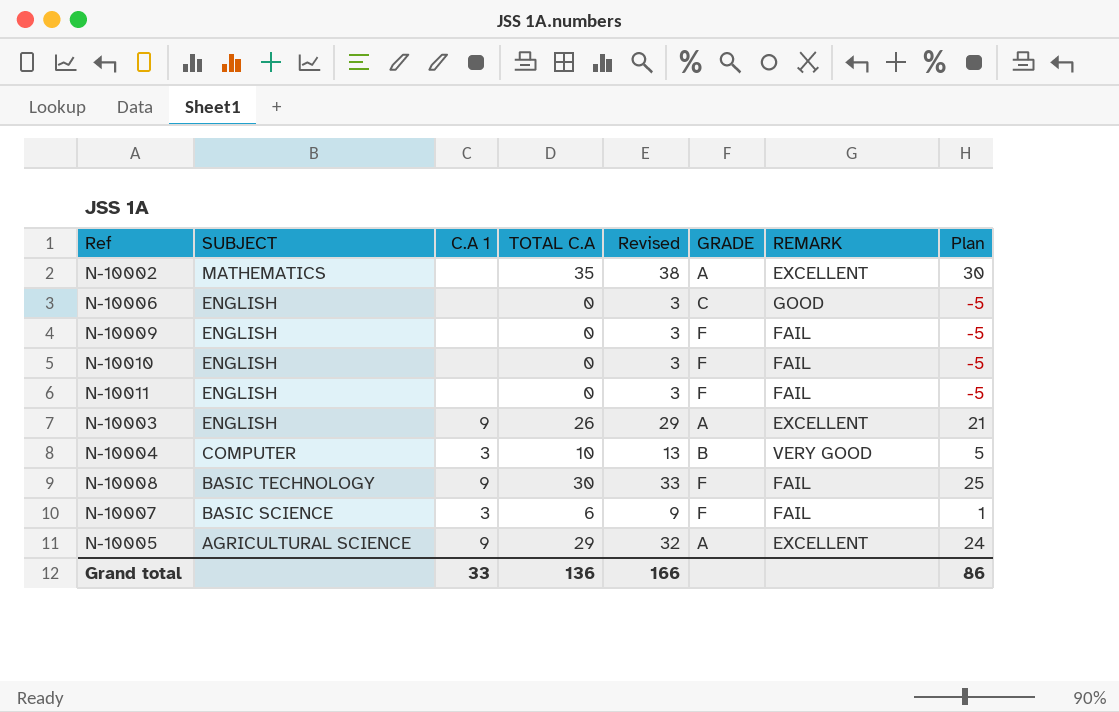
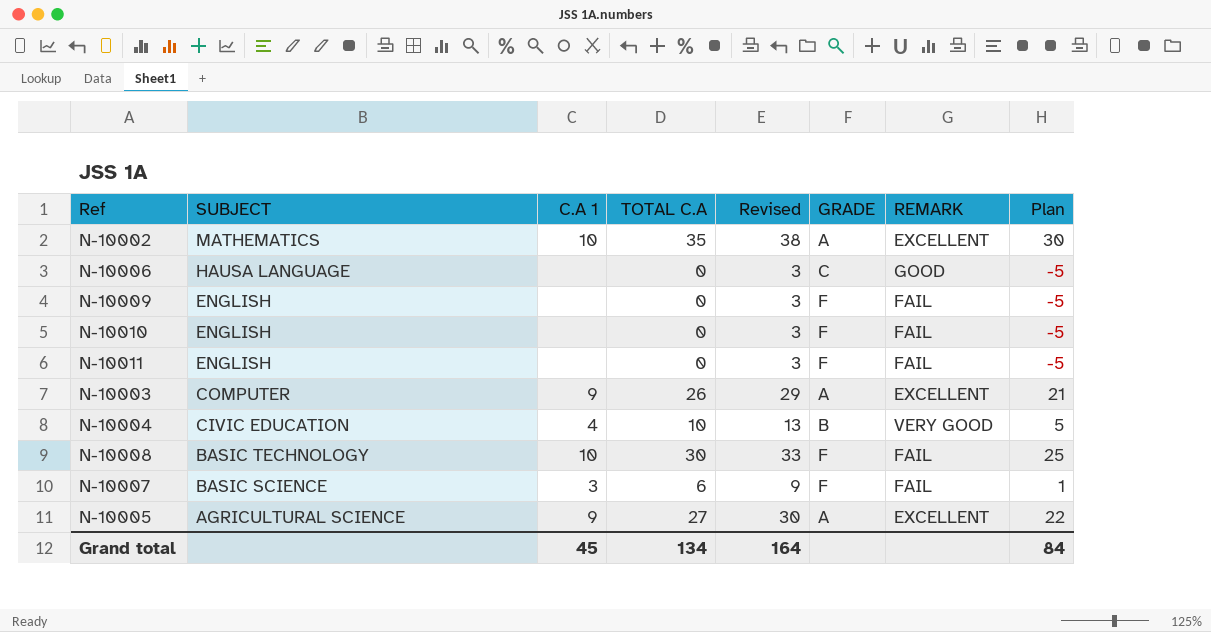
N-10002 | C.A 1: none -> 10
N-10006 | SUBJECT: ENGLISH -> HAUSA LANGUAGE
N-10003 | SUBJECT: ENGLISH -> COMPUTER
N-10004 | SUBJECT: COMPUTER -> CIVIC EDUCATION
N-10004 | C.A 1: 3 -> 4
N-10008 | C.A 1: 9 -> 10
N-10005 | TOTAL C.A: 29 -> 27
N-10005 | Revised: 32 -> 30
N-10005 | Plan: 24 -> 22
Grand total | C.A 1: 33 -> 45
Grand total | TOTAL C.A: 136 -> 134
Grand total | Revised: 166 -> 164
Grand total | Plan: 86 -> 84

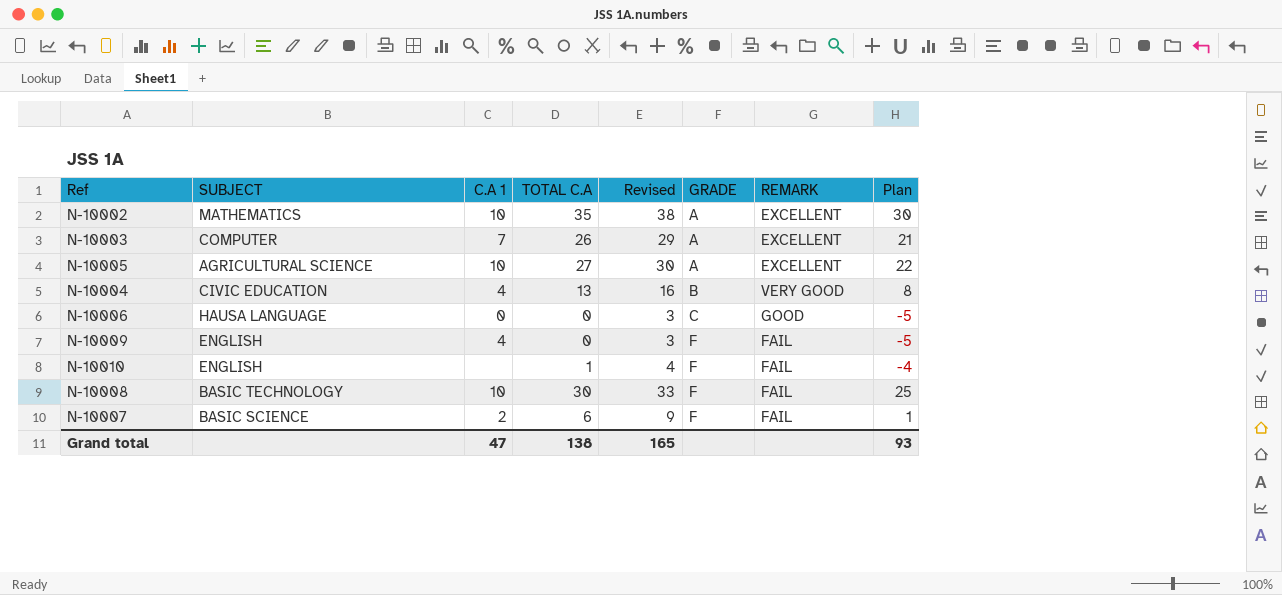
row order: SUBJECT descending -> GRADE ascending
row N-10011: ENGLISH | none | 0 | 3 | F | FAIL | -5 -> none
N-10003 | C.A 1: 9 -> 7
N-10005 | C.A 1: 9 -> 10
N-10004 | TOTAL C.A: 10 -> 13
N-10004 | Revised: 13 -> 16
N-10004 | Plan: 5 -> 8
N-10006 | C.A 1: none -> 0
N-10009 | C.A 1: none -> 4
N-10010 | TOTAL C.A: 0 -> 1
N-10010 | Revised: 3 -> 4
N-10010 | Plan: -5 -> -4
N-10007 | C.A 1: 3 -> 2
Grand total | C.A 1: 45 -> 47
Grand total | TOTAL C.A: 134 -> 138
Grand total | Revised: 164 -> 165
Grand total | Plan: 84 -> 93

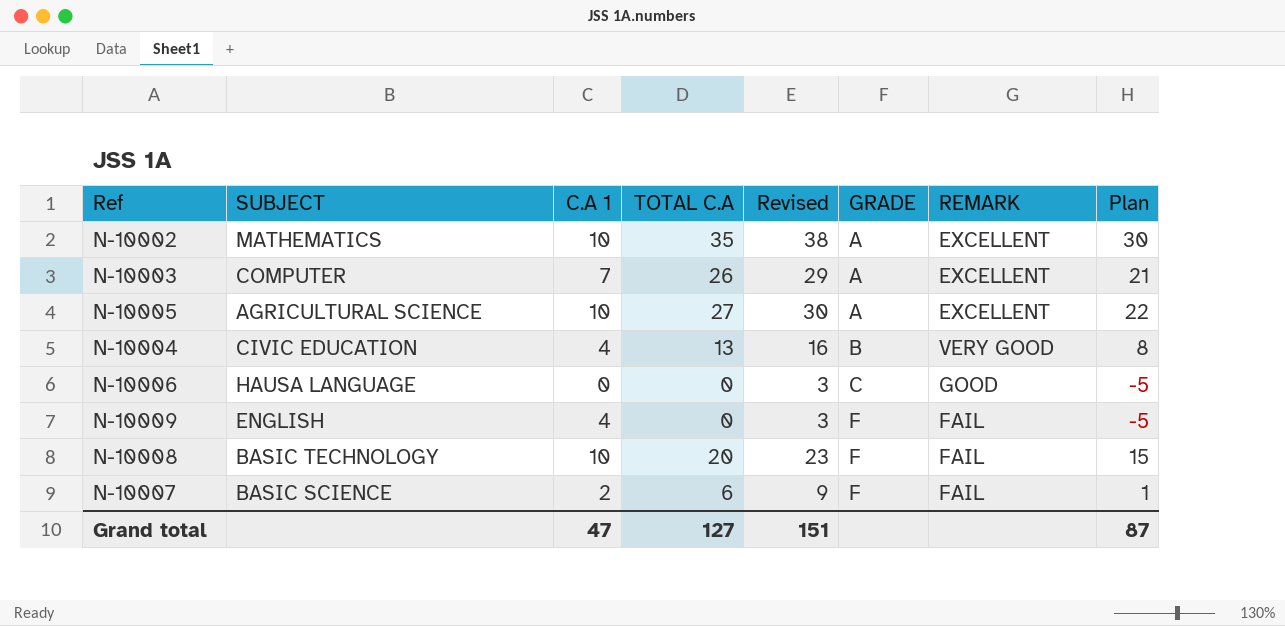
row N-10010: ENGLISH | none | 1 | 4 | F | FAIL | -4 -> none
N-10008 | TOTAL C.A: 30 -> 20
N-10008 | Revised: 33 -> 23
N-10008 | Plan: 25 -> 15
Grand total | TOTAL C.A: 138 -> 127
Grand total | Revised: 165 -> 151
Grand total | Plan: 93 -> 87

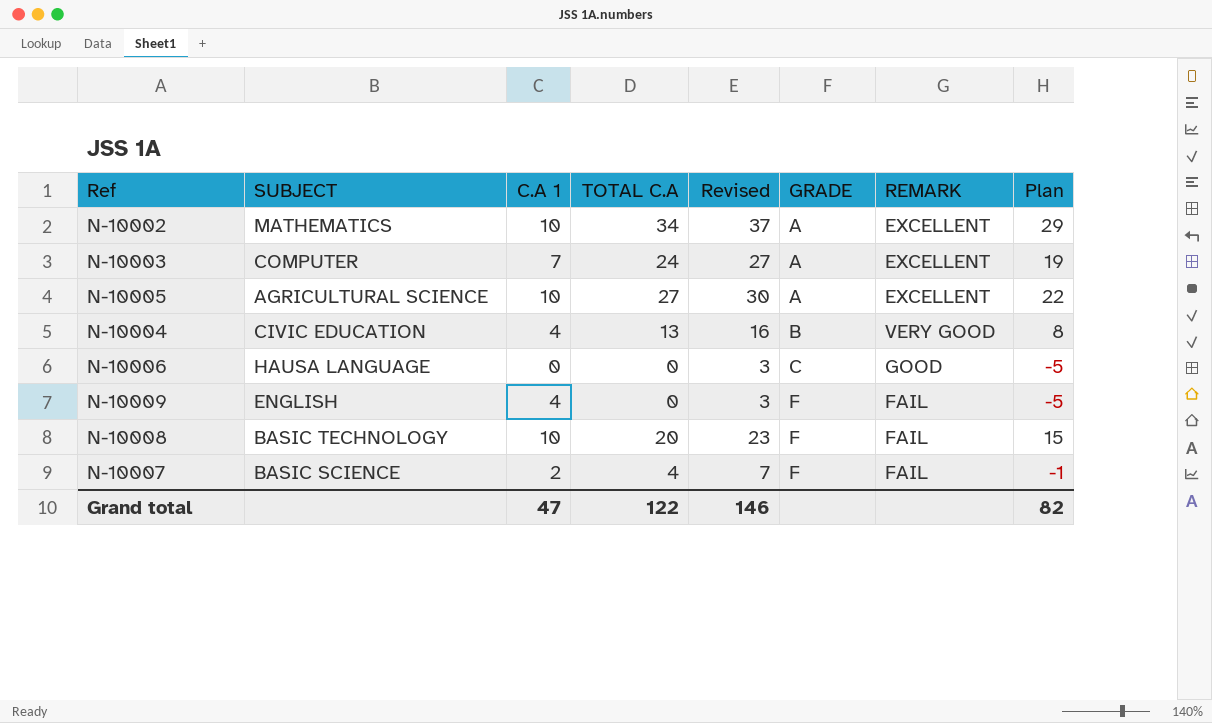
N-10002 | TOTAL C.A: 35 -> 34
N-10002 | Revised: 38 -> 37
N-10002 | Plan: 30 -> 29
N-10003 | TOTAL C.A: 26 -> 24
N-10003 | Revised: 29 -> 27
N-10003 | Plan: 21 -> 19
N-10007 | TOTAL C.A: 6 -> 4
N-10007 | Revised: 9 -> 7
N-10007 | Plan: 1 -> -1
Grand total | TOTAL C.A: 127 -> 122
Grand total | Revised: 151 -> 146
Grand total | Plan: 87 -> 82

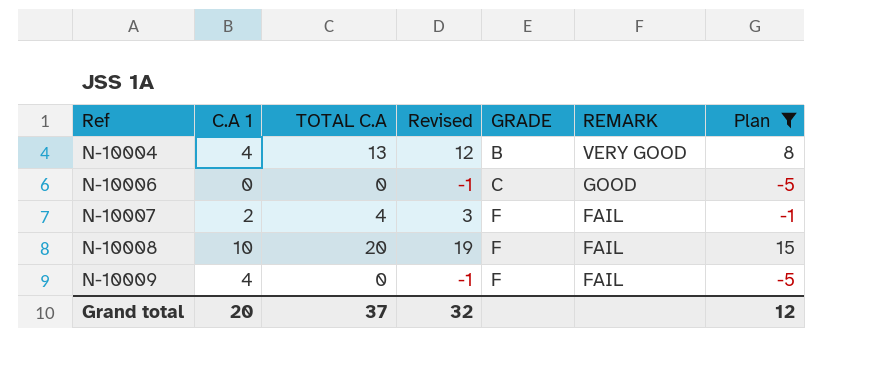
filter: none -> Plan <= 15
row order: GRADE ascending -> Ref ascending
column SUBJECT | position: 2 -> none
column Revised | formula: [TOTAL C.A] + 3 -> [TOTAL C.A] - 1
Grand total | C.A 1: 47 -> 20
Grand total | TOTAL C.A: 122 -> 37
Grand total | Revised: 146 -> 32
Grand total | Plan: 82 -> 12

